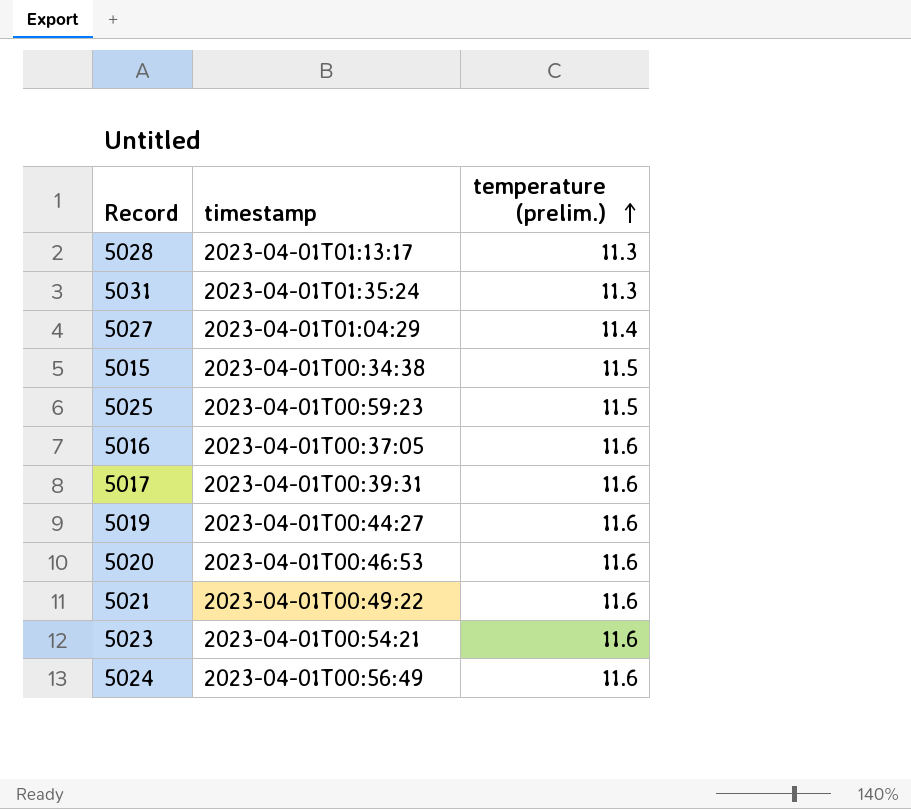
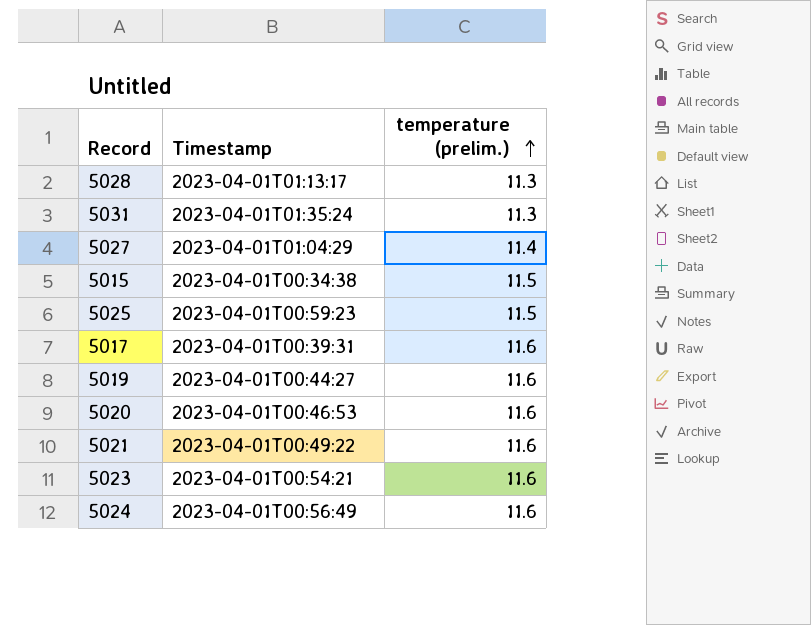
column name: timestamp -> Timestamp
row 5016: 2023-04-01T00:37:05 | 11.6 -> none

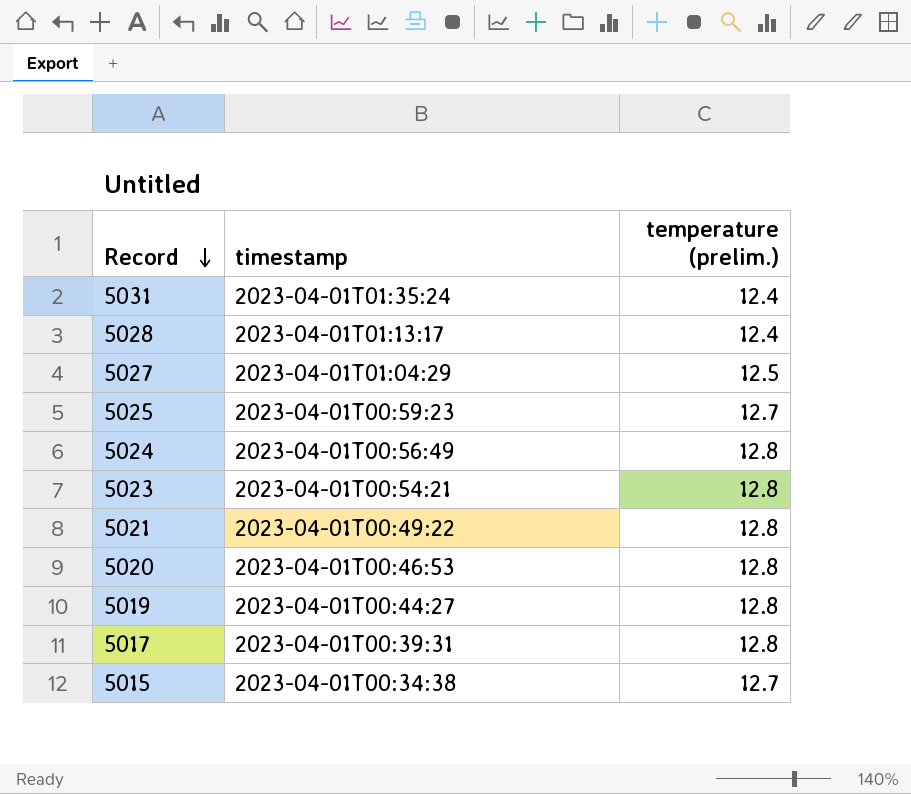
row order: temperature (prelim.) ascending -> Record descending
column name: Timestamp -> timestamp
5031 | temperature (prelim.): 11.3 -> 12.4
5028 | temperature (prelim.): 11.3 -> 12.4
5027 | temperature (prelim.): 11.4 -> 12.5
5025 | temperature (prelim.): 11.5 -> 12.7
5024 | temperature (prelim.): 11.6 -> 12.8
5023 | temperature (prelim.): 11.6 -> 12.8
5021 | temperature (prelim.): 11.6 -> 12.8
5020 | temperature (prelim.): 11.6 -> 12.8
5019 | temperature (prelim.): 11.6 -> 12.8
5017 | temperature (prelim.): 11.6 -> 12.8
5015 | temperature (prelim.): 11.5 -> 12.7

